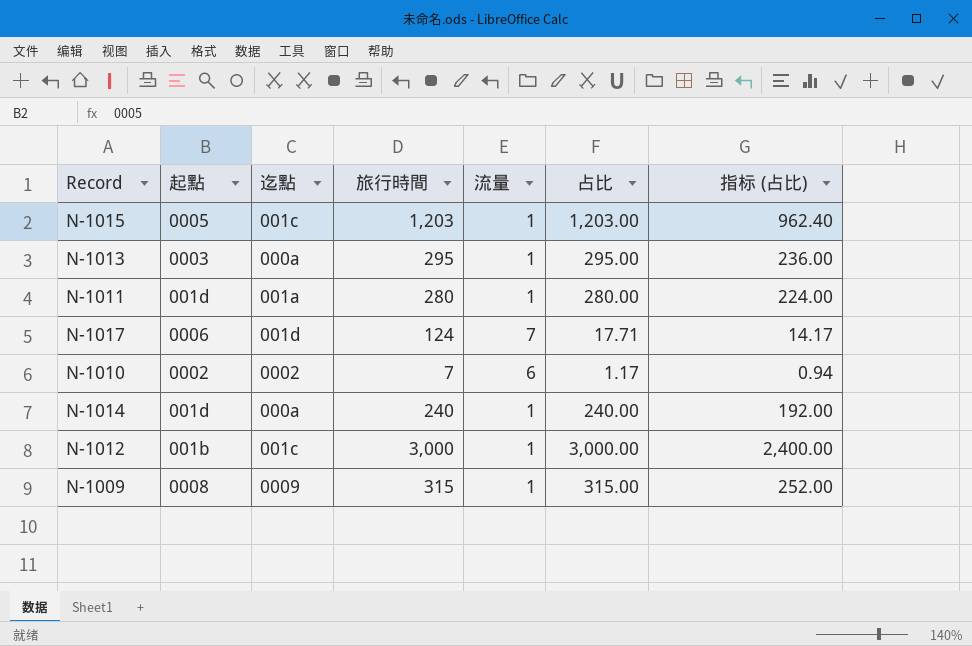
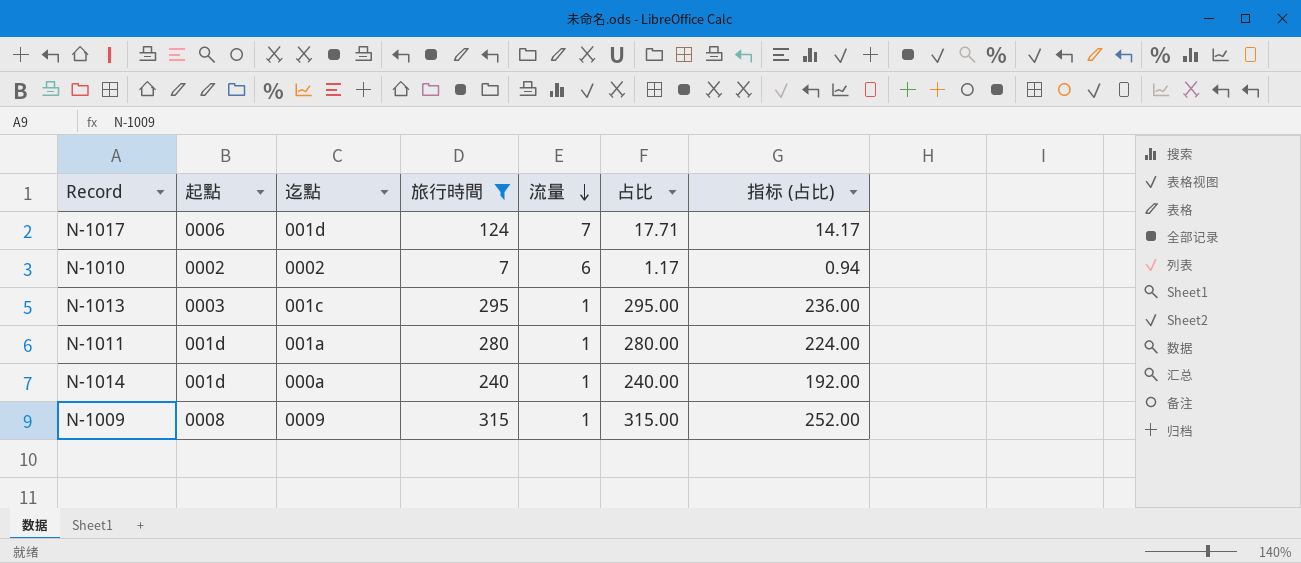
filter: none -> 旅行時間 <= 315
row order: none -> 流量 descending
N-1013 | 迄點: 000a -> 001c

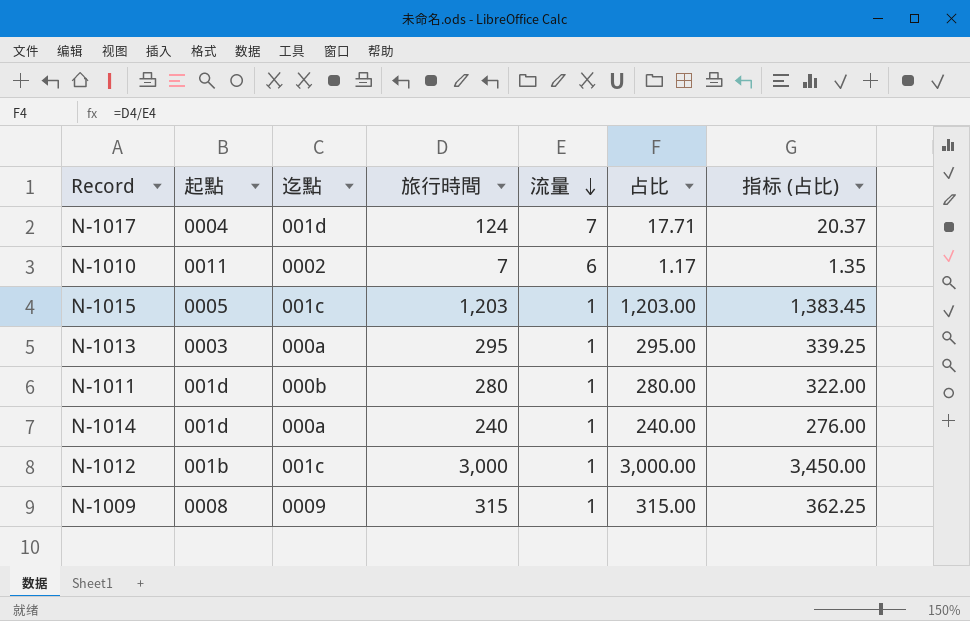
filter: 旅行時間 <= 315 -> none
column 指标 (占比) | formula: [占比] * 0.8 -> [占比] * 1.15
N-1017 | 起點: 0006 -> 0004
N-1010 | 起點: 0002 -> 0011
N-1013 | 迄點: 001c -> 000a
N-1011 | 迄點: 001a -> 000b

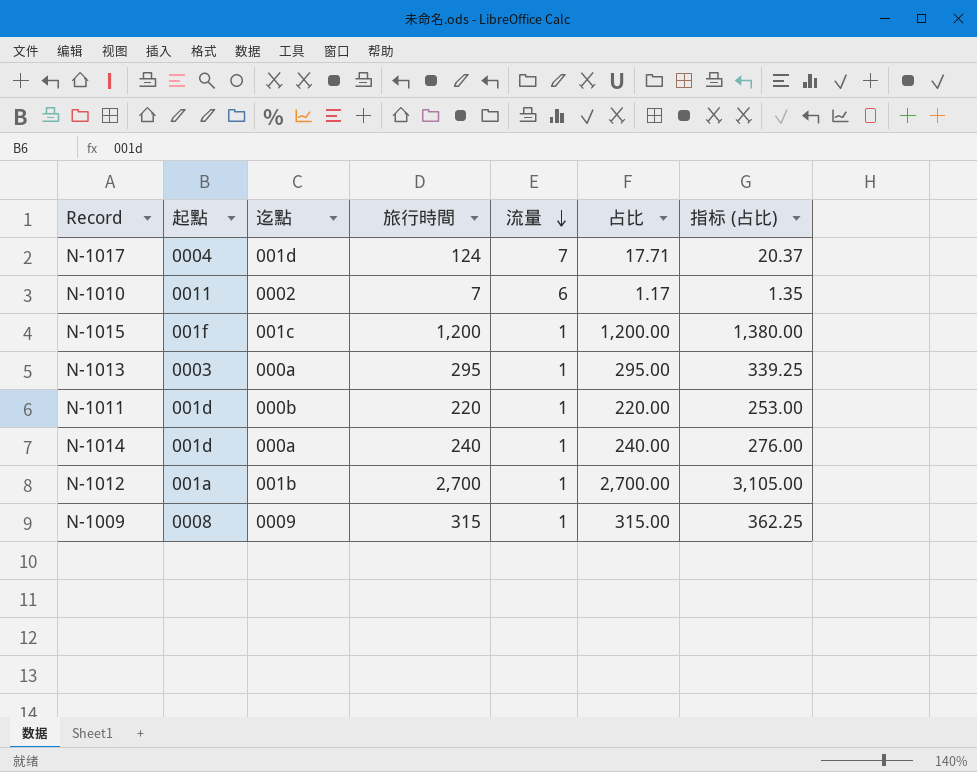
N-1015 | 起點: 0005 -> 001f
N-1015 | 旅行時間: 1,203 -> 1,200
N-1015 | 占比: 1,203.00 -> 1,200.00
N-1015 | 指标 (占比): 1,383.45 -> 1,380.00
N-1011 | 旅行時間: 280 -> 220
N-1011 | 占比: 280.00 -> 220.00
N-1011 | 指标 (占比): 322.00 -> 253.00
N-1012 | 起點: 001b -> 001a
N-1012 | 迄點: 001c -> 001b
N-1012 | 旅行時間: 3,000 -> 2,700
N-1012 | 占比: 3,000.00 -> 2,700.00
N-1012 | 指标 (占比): 3,450.00 -> 3,105.00

